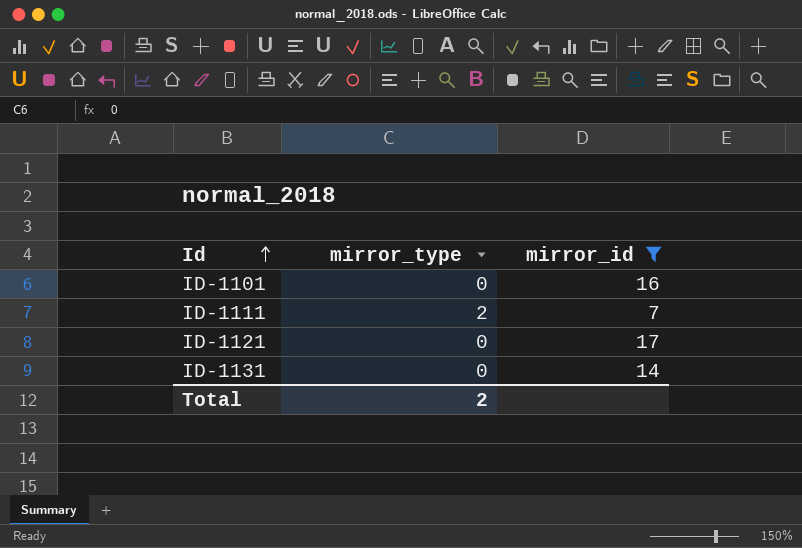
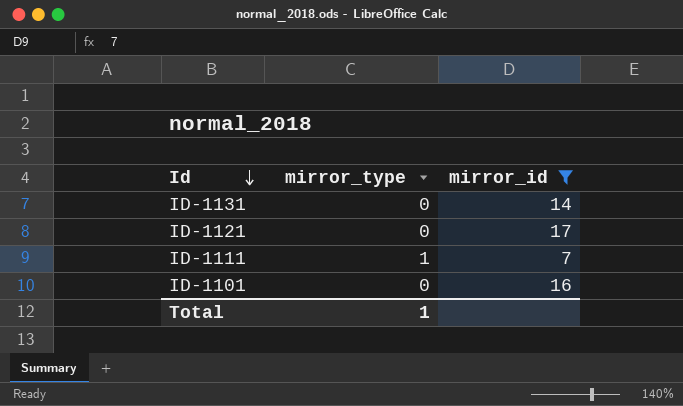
row order: Id ascending -> Id descending
ID-1111 | mirror_type: 2 -> 1
Total | mirror_type: 2 -> 1

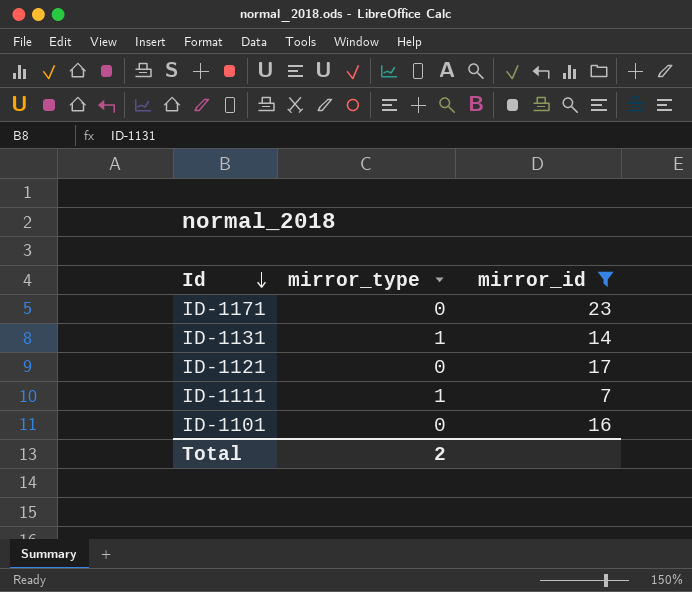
row ID-1171: none -> 0 | 23
ID-1131 | mirror_type: 0 -> 1
Total | mirror_type: 1 -> 2

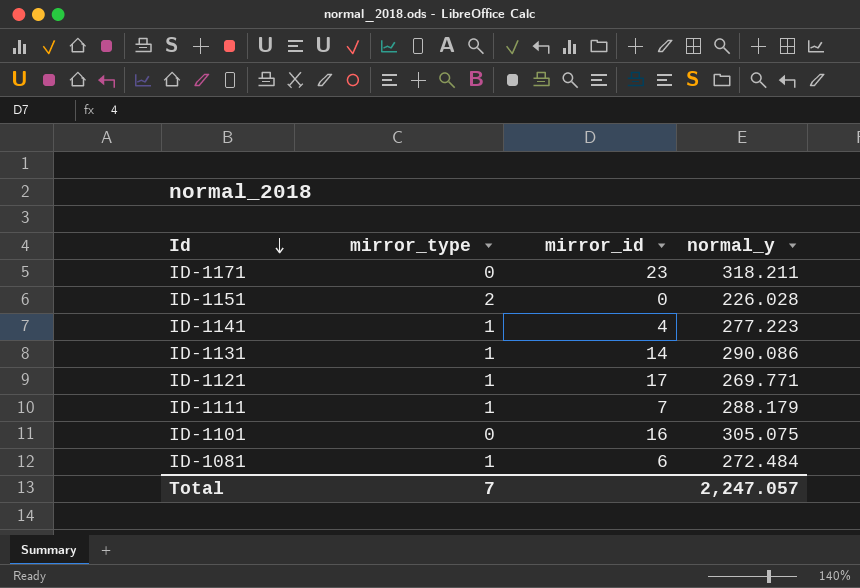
filter: mirror_id >= 7 -> none
column normal_y | position: none -> 4
ID-1121 | mirror_type: 0 -> 1
Total | mirror_type: 2 -> 7

